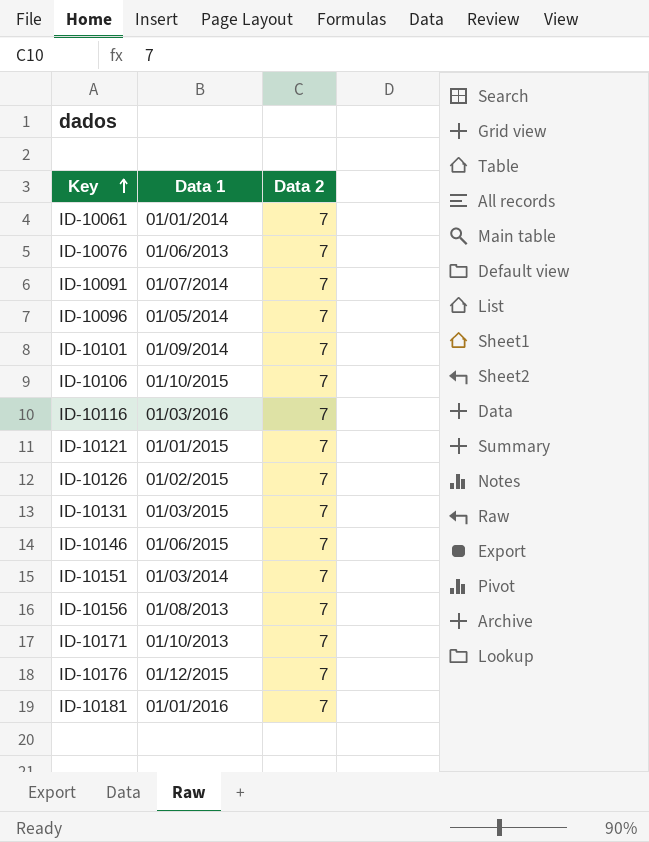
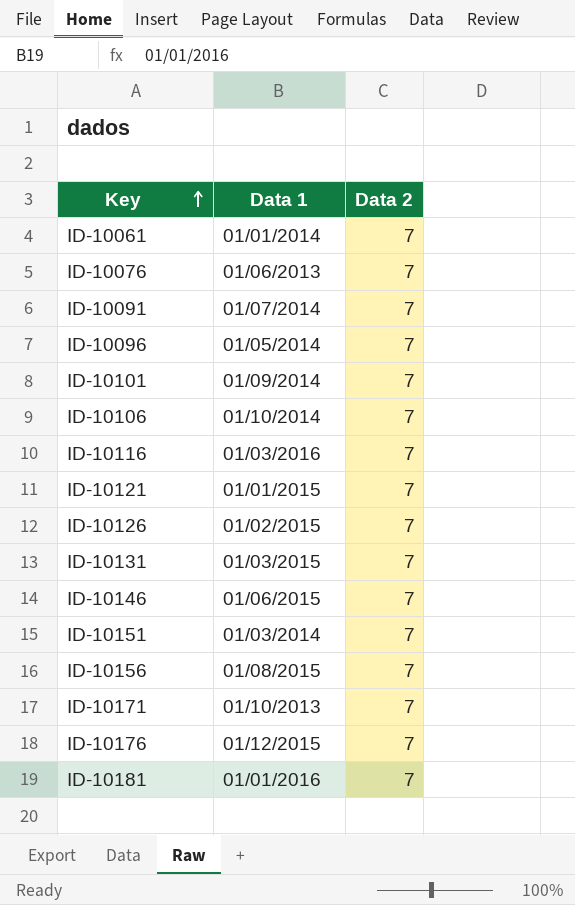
ID-10106 | Data 1: 01/10/2015 -> 01/10/2014
ID-10156 | Data 1: 01/08/2013 -> 01/08/2015

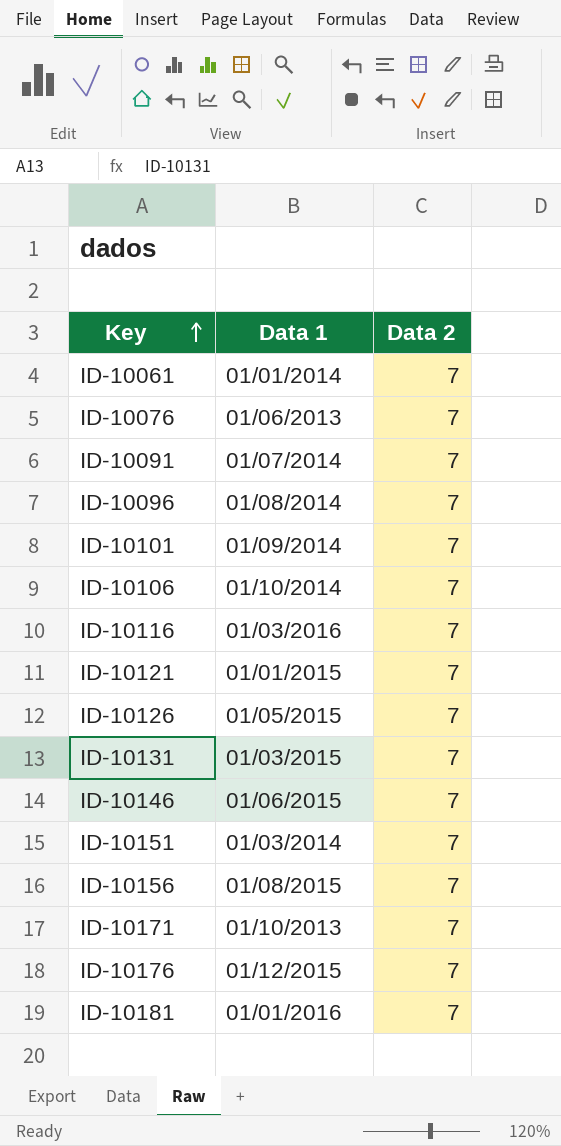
ID-10096 | Data 1: 01/05/2014 -> 01/08/2014
ID-10126 | Data 1: 01/02/2015 -> 01/05/2015

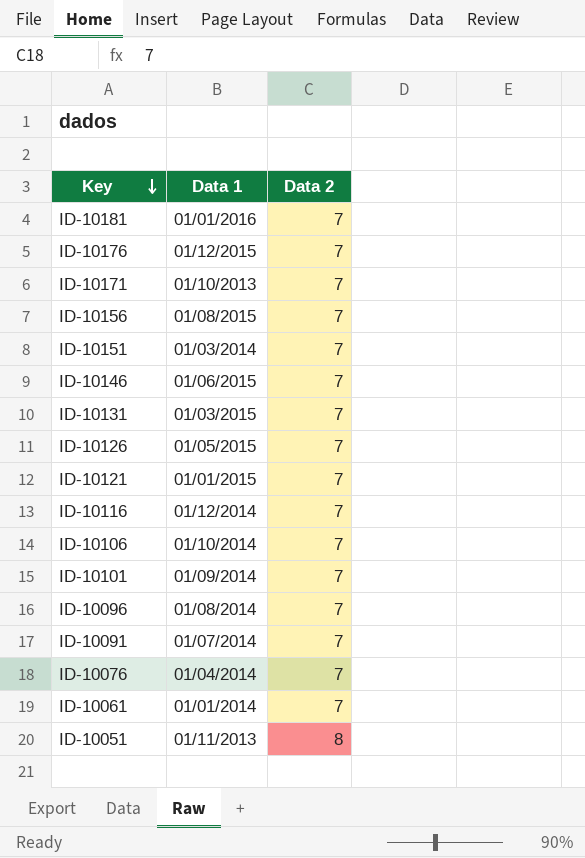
row order: Key ascending -> Key descending
ID-10116 | Data 1: 01/03/2016 -> 01/12/2014
ID-10076 | Data 1: 01/06/2013 -> 01/04/2014
row ID-10051: none -> 01/11/2013 | 8

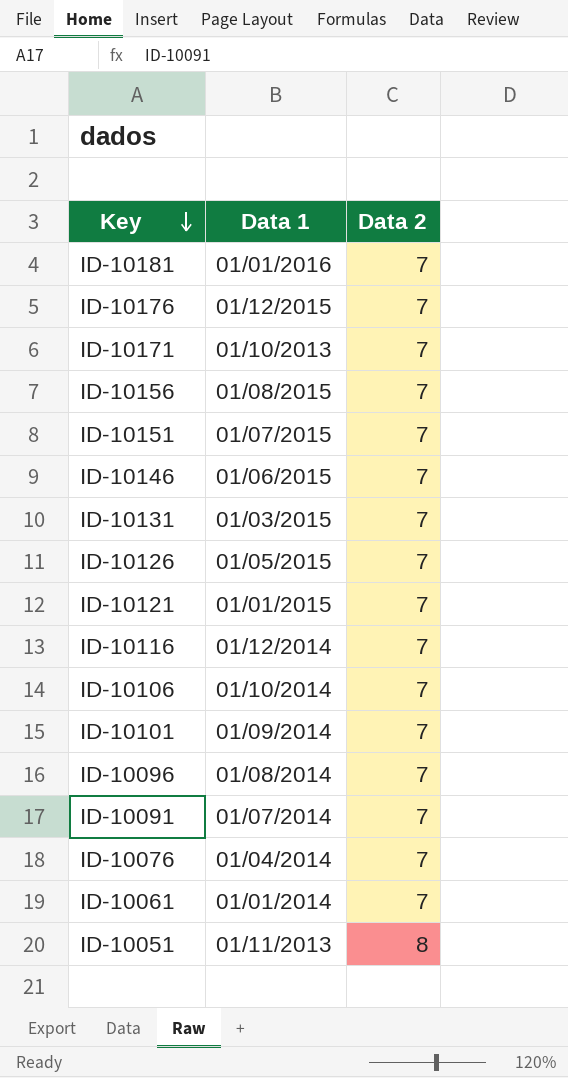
ID-10151 | Data 1: 01/03/2014 -> 01/07/2015

